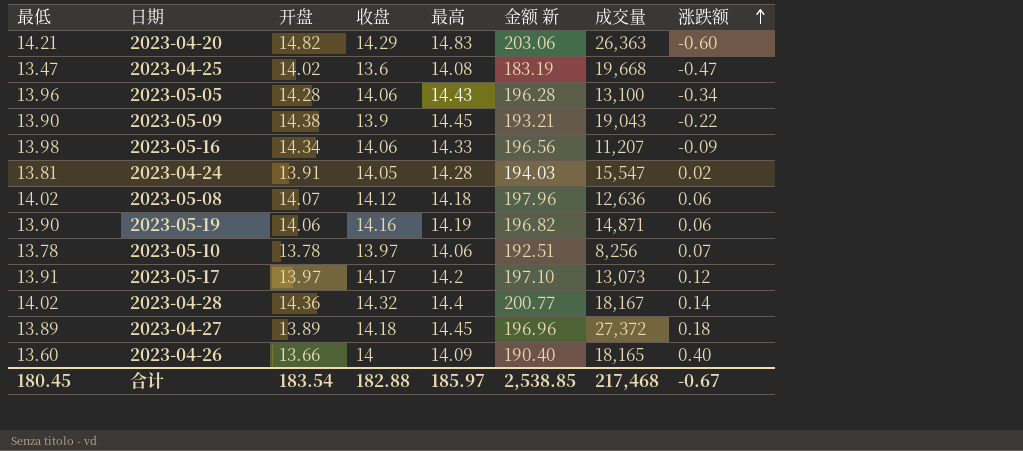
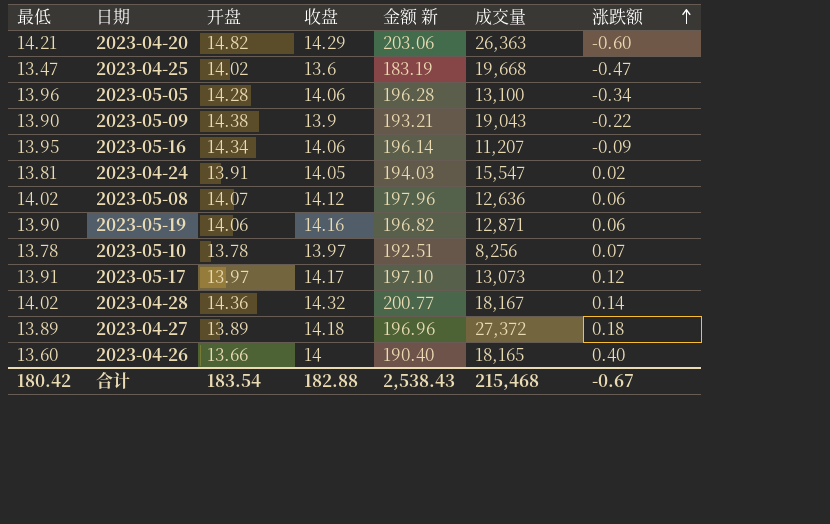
column 最高 | position: 5 -> none
2023-05-16 | 最低: 13.98 -> 13.95
2023-05-16 | 金额 新: 196.56 -> 196.14
2023-05-19 | 成交量: 14,871 -> 12,871
合计 | 最低: 180.45 -> 180.42
合计 | 金额 新: 2,538.85 -> 2,538.43
合计 | 成交量: 217,468 -> 215,468

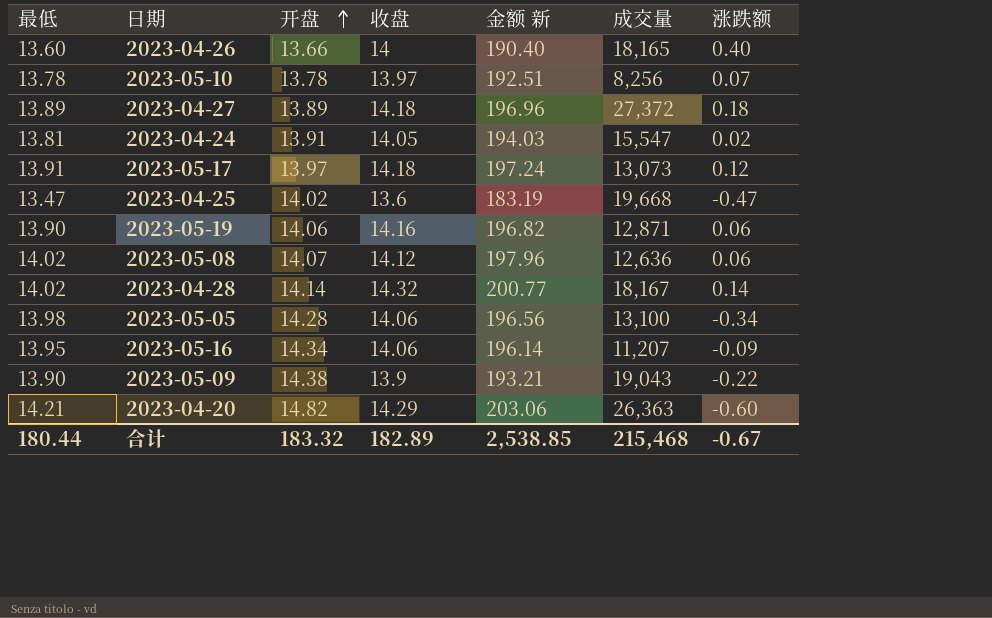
row order: 涨跌额 ascending -> 开盘 ascending
2023-05-17 | 收盘: 14.17 -> 14.18
2023-05-17 | 金额 新: 197.10 -> 197.24
2023-04-28 | 开盘: 14.36 -> 14.14
2023-05-05 | 最低: 13.96 -> 13.98
2023-05-05 | 金额 新: 196.28 -> 196.56
合计 | 最低: 180.42 -> 180.44
合计 | 开盘: 183.54 -> 183.32
合计 | 收盘: 182.88 -> 182.89
合计 | 金额 新: 2,538.43 -> 2,538.85

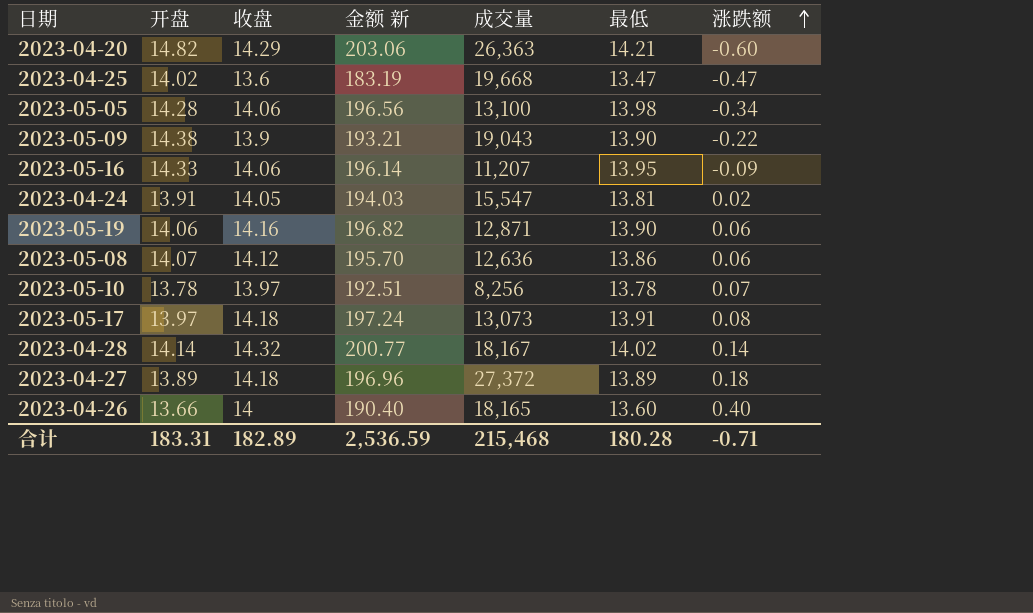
row order: 开盘 ascending -> 涨跌额 ascending
column 最低 | position: 1 -> 6
2023-05-16 | 开盘: 14.34 -> 14.33
2023-05-08 | 金额 新: 197.96 -> 195.70
2023-05-08 | 最低: 14.02 -> 13.86
2023-05-17 | 涨跌额: 0.12 -> 0.08
合计 | 开盘: 183.32 -> 183.31
合计 | 金额 新: 2,538.85 -> 2,536.59
合计 | 最低: 180.44 -> 180.28
合计 | 涨跌额: -0.67 -> -0.71

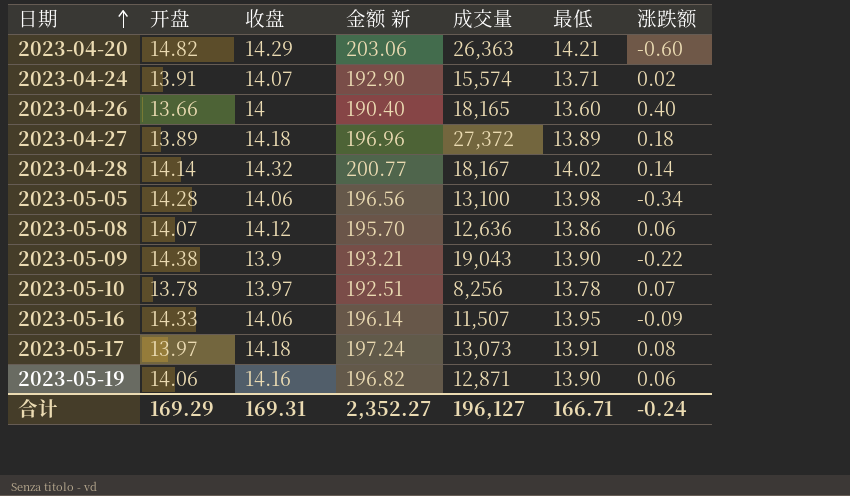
row order: 涨跌额 ascending -> 日期 ascending
row 2023-04-25: 14.02 | 13.6 | 183.19 | 19,668 | 13.47 | -0.47 -> none
2023-04-24 | 收盘: 14.05 -> 14.07
2023-04-24 | 金额 新: 194.03 -> 192.90
2023-04-24 | 成交量: 15,547 -> 15,574
2023-04-24 | 最低: 13.81 -> 13.71
2023-05-16 | 成交量: 11,207 -> 11,507
合计 | 开盘: 183.31 -> 169.29
合计 | 收盘: 182.89 -> 169.31
合计 | 金额 新: 2,536.59 -> 2,352.27
合计 | 成交量: 215,468 -> 196,127
合计 | 最低: 180.28 -> 166.71
合计 | 涨跌额: -0.71 -> -0.24

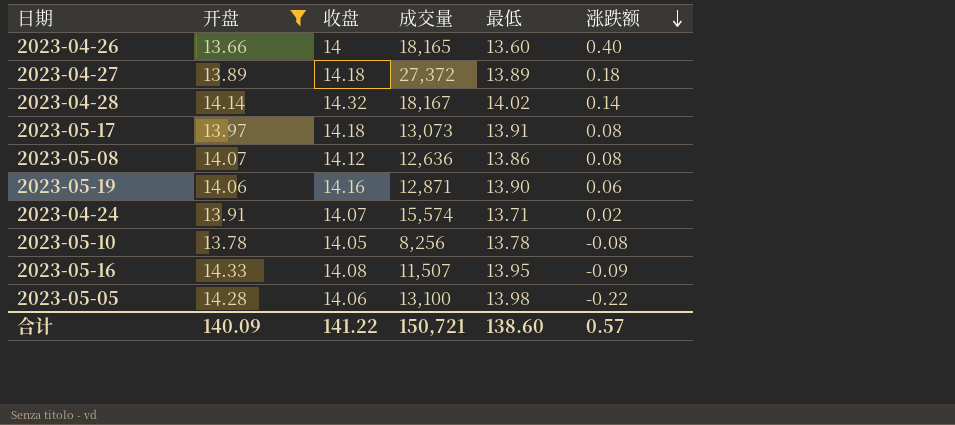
filter: none -> 开盘 <= 14.33
row order: 日期 ascending -> 涨跌额 descending
column 金额 新 | formula: [收盘] * [最低] -> none
2023-05-08 | 涨跌额: 0.06 -> 0.08
2023-05-10 | 收盘: 13.97 -> 14.05
2023-05-10 | 涨跌额: 0.07 -> -0.08
2023-05-16 | 收盘: 14.06 -> 14.08
2023-05-05 | 涨跌额: -0.34 -> -0.22
合计 | 开盘: 169.29 -> 140.09
合计 | 收盘: 169.31 -> 141.22
合计 | 成交量: 196,127 -> 150,721
合计 | 最低: 166.71 -> 138.60
合计 | 涨跌额: -0.24 -> 0.57

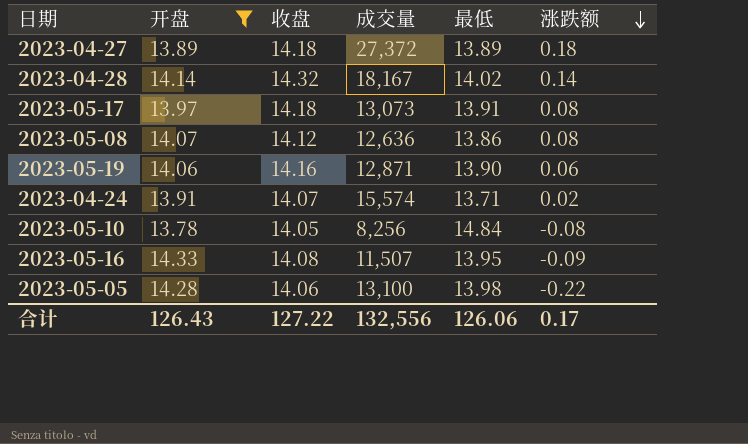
row 2023-04-26: 13.66 | 14 | 18,165 | 13.60 | 0.40 -> none
2023-05-10 | 最低: 13.78 -> 14.84
合计 | 开盘: 140.09 -> 126.43
合计 | 收盘: 141.22 -> 127.22
合计 | 成交量: 150,721 -> 132,556
合计 | 最低: 138.60 -> 126.06
合计 | 涨跌额: 0.57 -> 0.17

